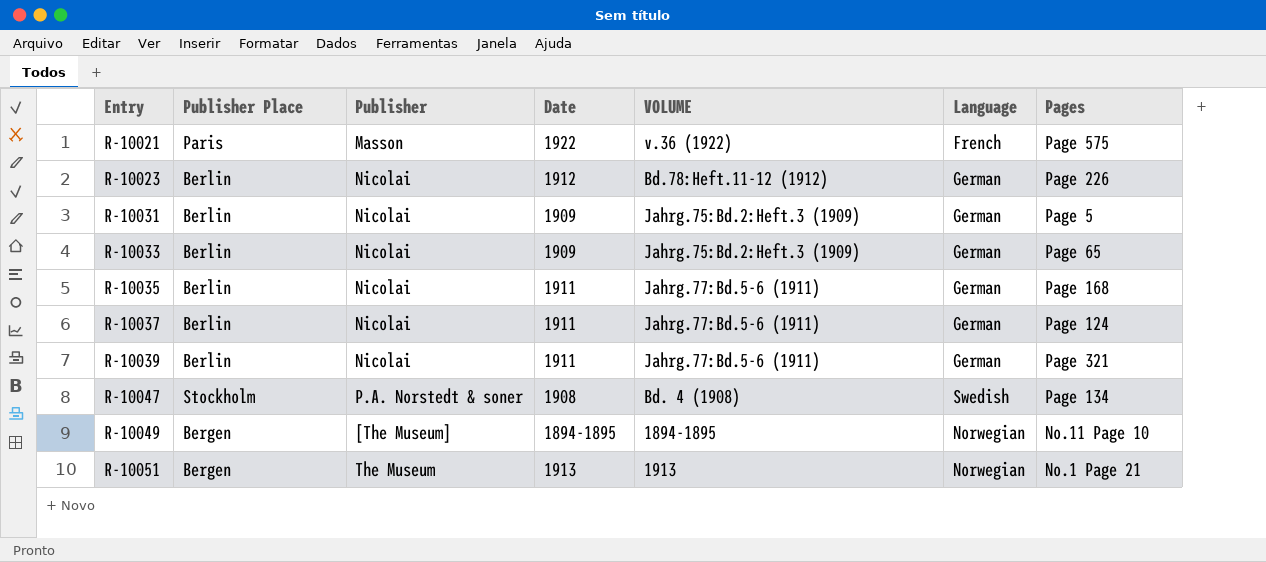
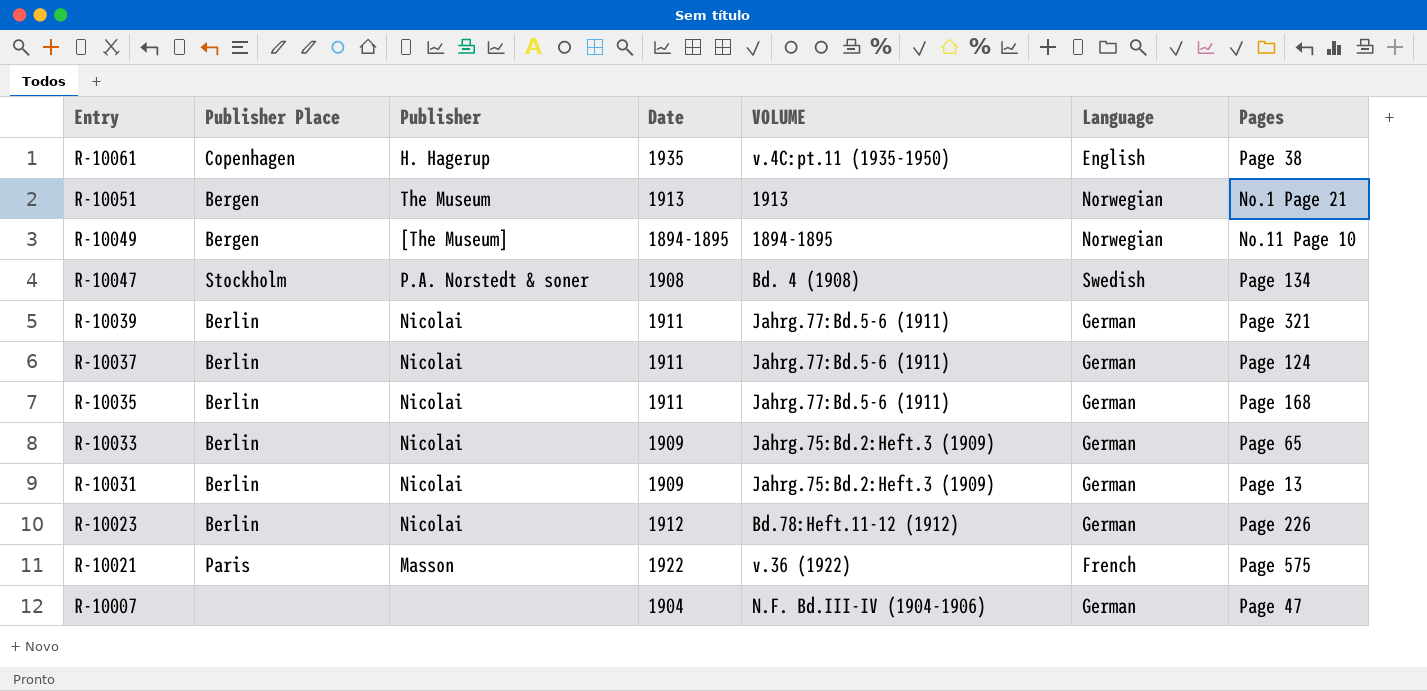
row order: Entry ascending -> Entry descending
row R-10061: none -> Copenhagen | H. Hagerup | 1935 | v.4C:pt.11 (1935-1950) | English | Page 38
R-10031 | Pages: Page 5 -> Page 13
row R-10007: none -> none | none | 1904 | N.F. Bd.III-IV (1904-1906) | German | Page 47

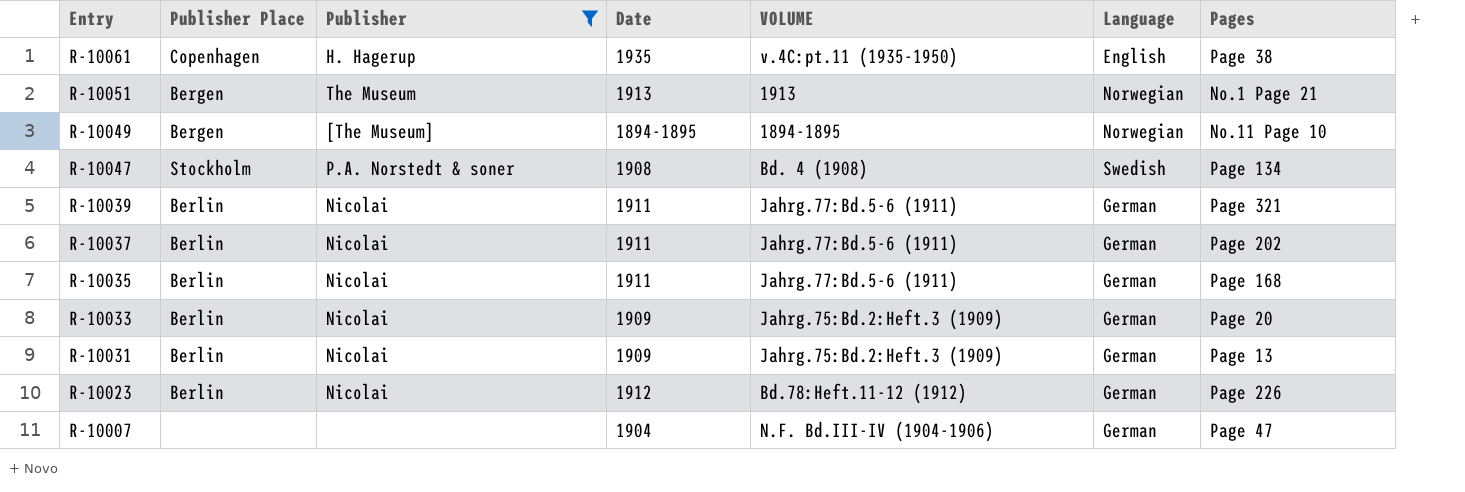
filter: none -> Publisher != Masson
R-10037 | Pages: Page 124 -> Page 202
R-10033 | Pages: Page 65 -> Page 20

